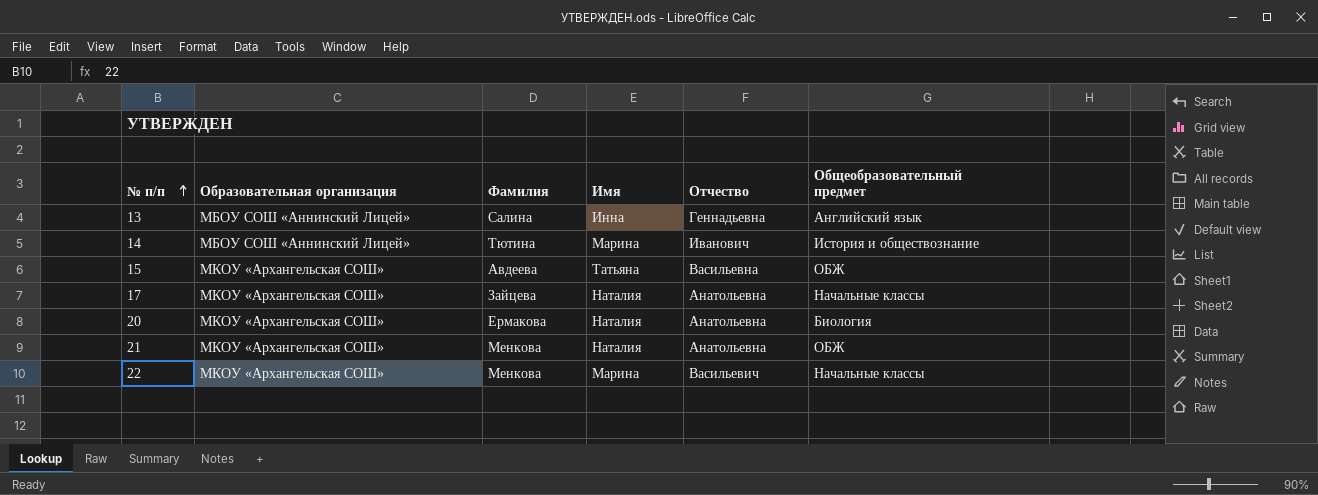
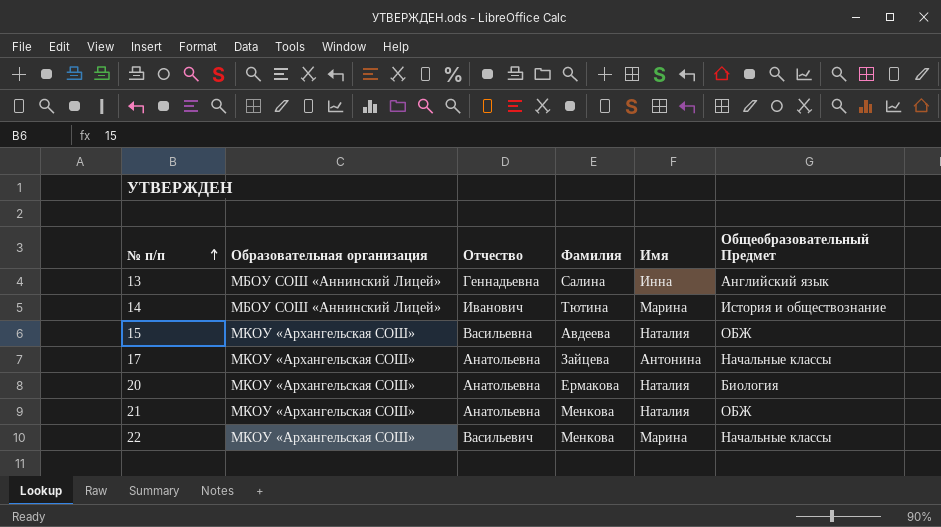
column Отчество | position: 5 -> 3
column name: Общеобразовательный предмет -> Общеобразовательный Предмет
15 | Имя: Татьяна -> Наталия
17 | Имя: Наталия -> Антонина

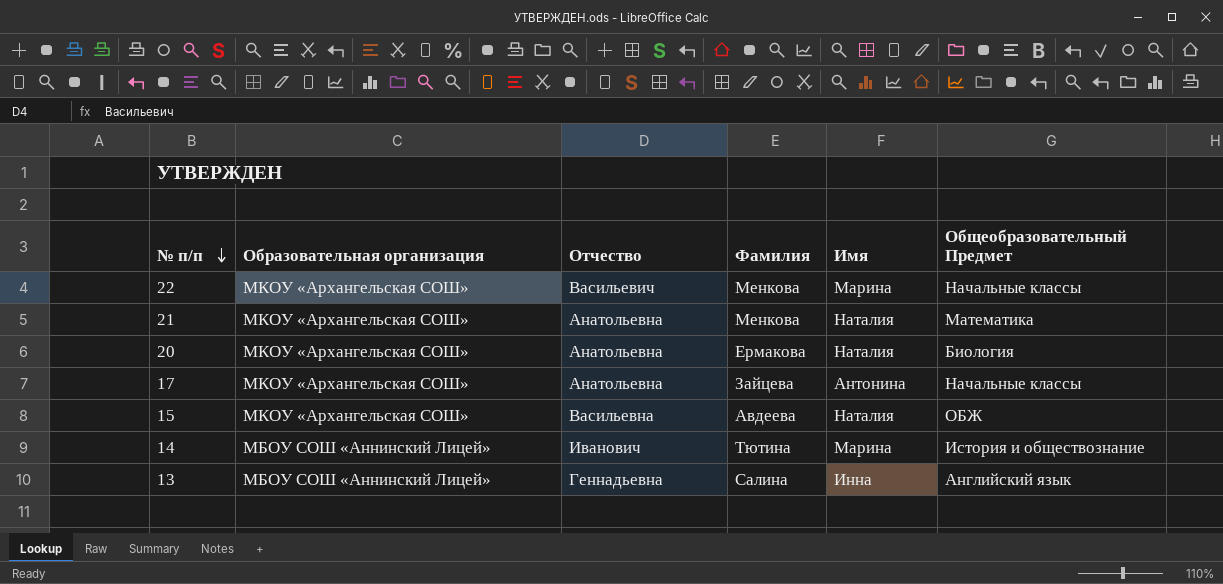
row order: № п/п ascending -> № п/п descending
21 | Общеобразовательный Предмет: ОБЖ -> Математика

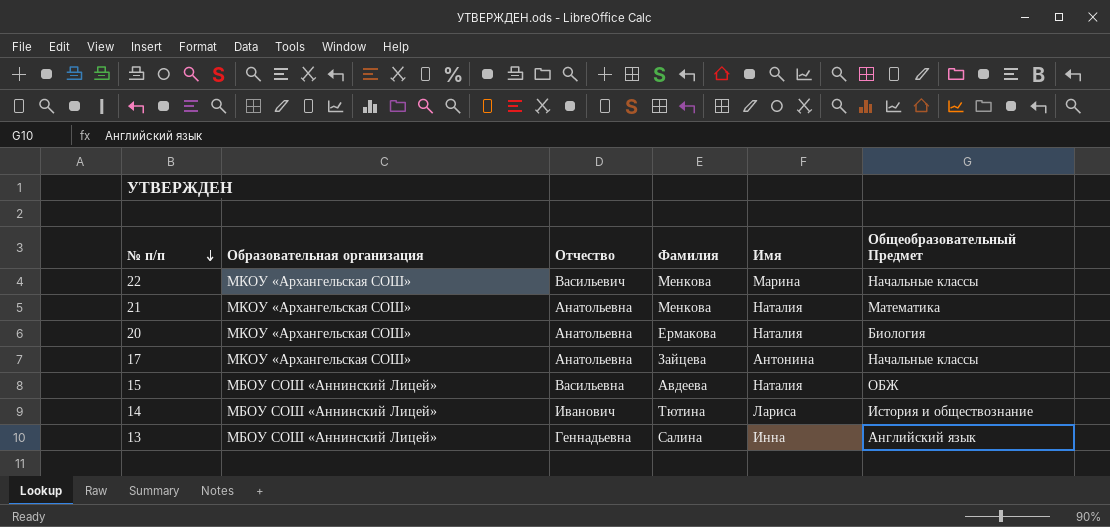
15 | Образовательная организация: МКОУ «Архангельская СОШ» -> МБОУ СОШ «Аннинский Лицей»
14 | Имя: Марина -> Лариса

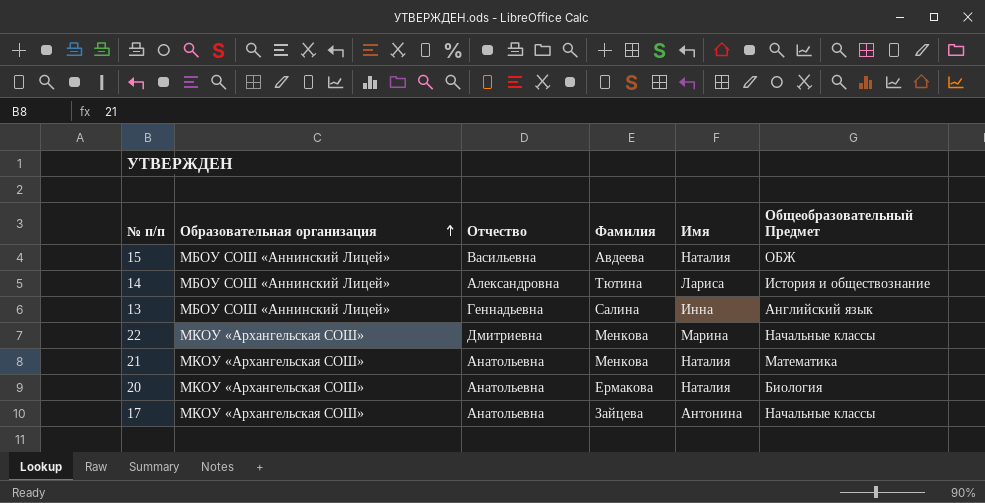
row order: № п/п descending -> Образовательная организация ascending
14 | Отчество: Иванович -> Александровна
22 | Отчество: Васильевич -> Дмитриевна

